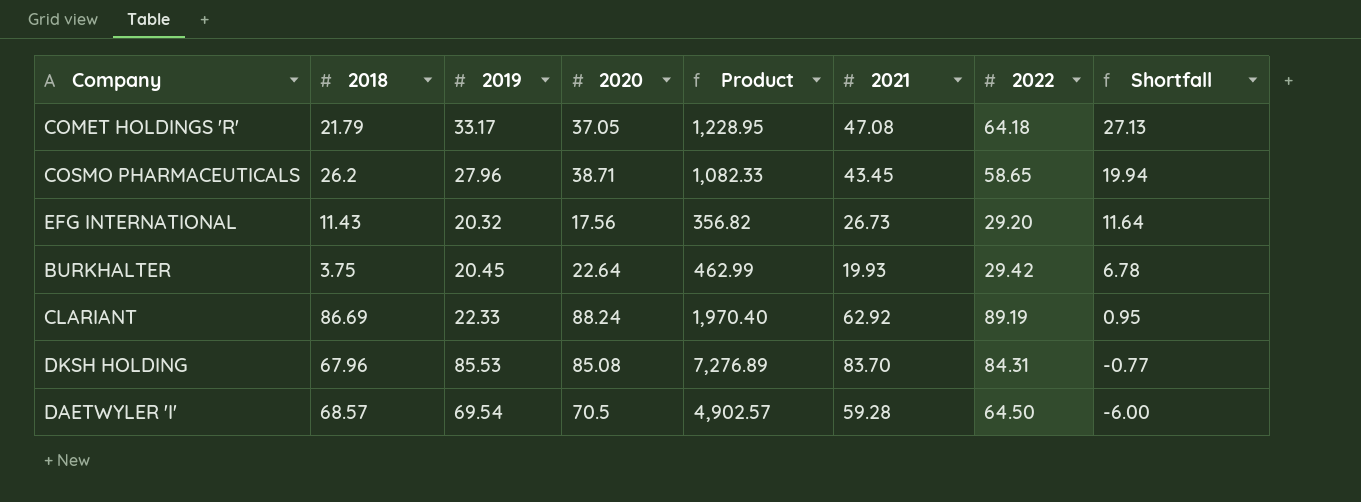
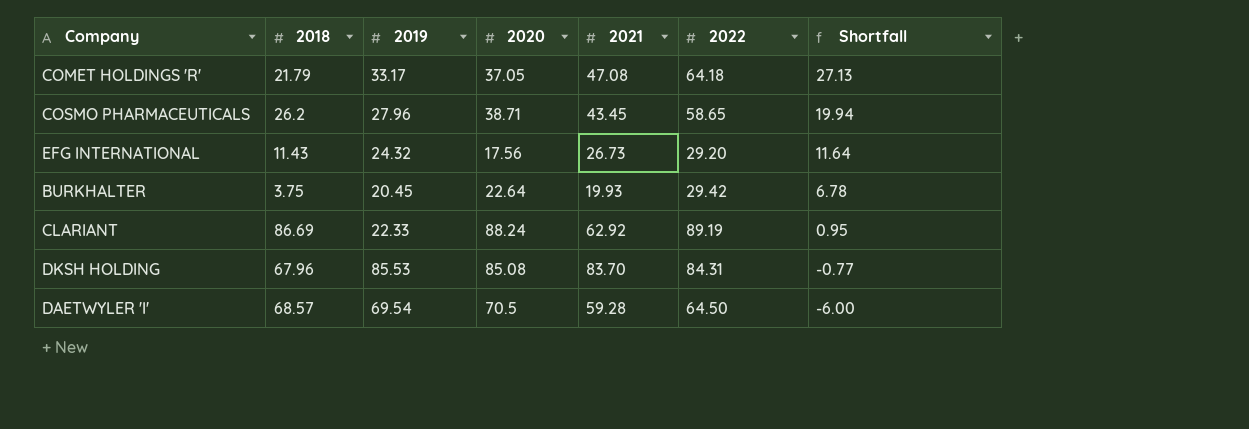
column Product | formula: [2019] * [2020] -> none
EFG INTERNATIONAL | 2019: 20.32 -> 24.32

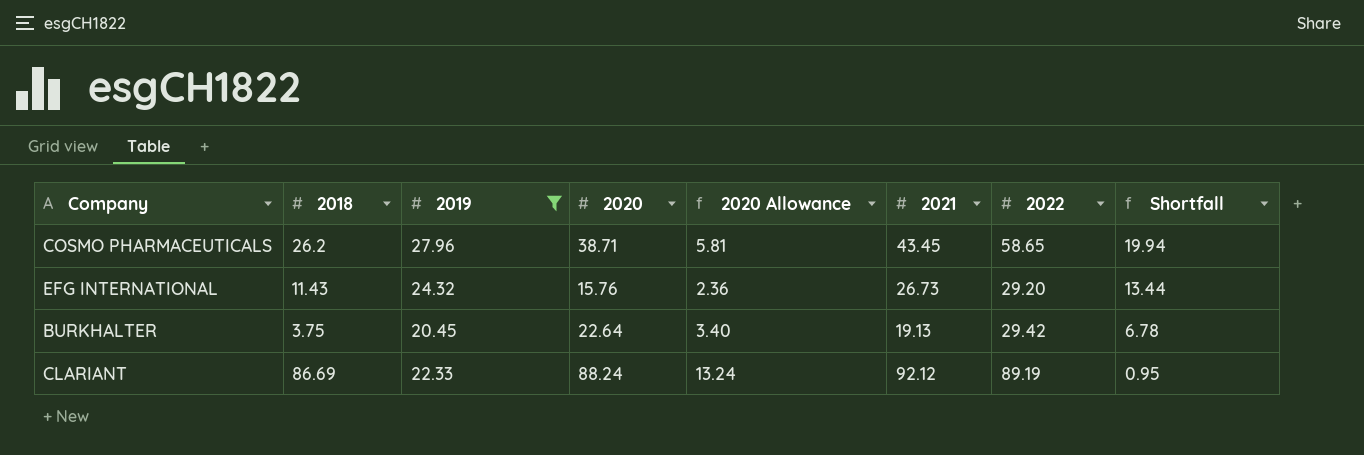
filter: none -> 2019 <= 27.96
column 2020 Allowance | formula: none -> [2020] * 0.15
EFG INTERNATIONAL | 2020: 17.56 -> 15.76
EFG INTERNATIONAL | Shortfall: 11.64 -> 13.44
BURKHALTER | 2021: 19.93 -> 19.13
CLARIANT | 2021: 62.92 -> 92.12

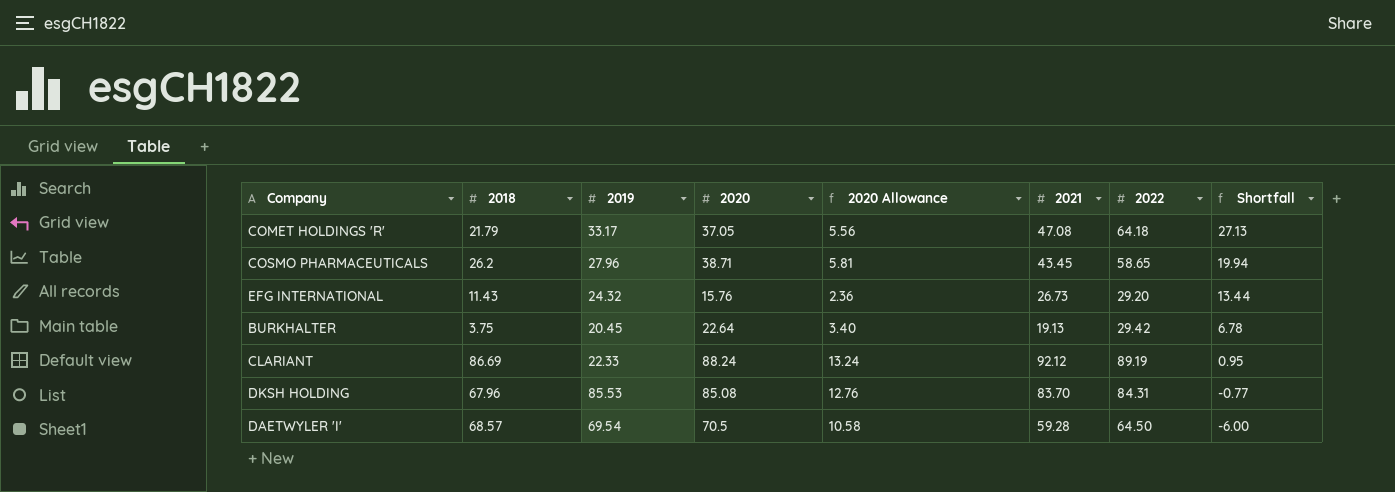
filter: 2019 <= 27.96 -> none

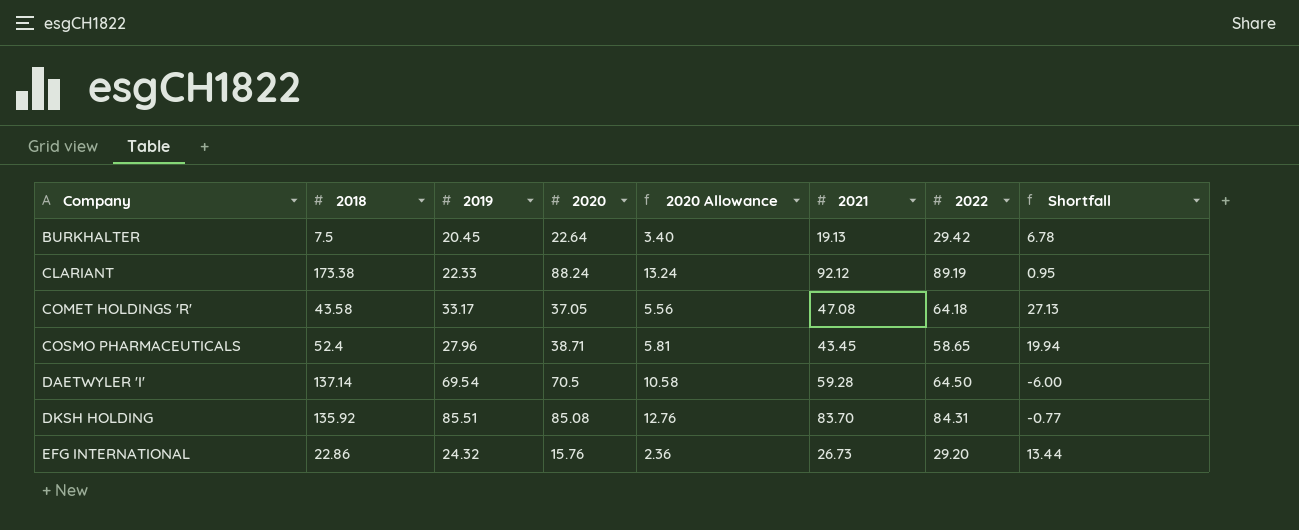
row order: Shortfall descending -> Company ascending
BURKHALTER | 2018: 3.75 -> 7.5
CLARIANT | 2018: 86.69 -> 173.38
COMET HOLDINGS 'R' | 2018: 21.79 -> 43.58
COSMO PHARMACEUTICALS | 2018: 26.2 -> 52.4
DAETWYLER 'I' | 2018: 68.57 -> 137.14
DKSH HOLDING | 2018: 67.96 -> 135.92
DKSH HOLDING | 2019: 85.53 -> 85.51
EFG INTERNATIONAL | 2018: 11.43 -> 22.86

